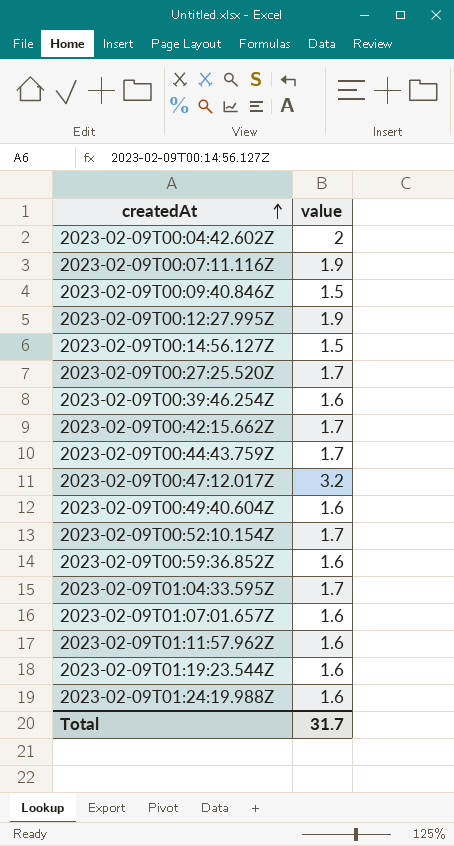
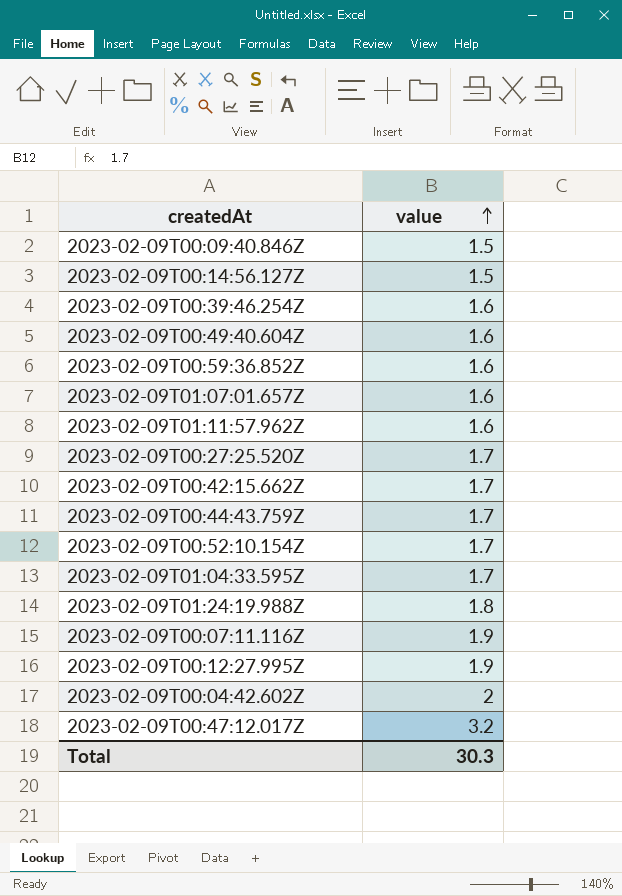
row order: createdAt ascending -> value ascending
row 2023-02-09T01:19:23.544Z: 1.6 -> none
2023-02-09T01:24:19.988Z | value: 1.6 -> 1.8
Total | value: 31.7 -> 30.3

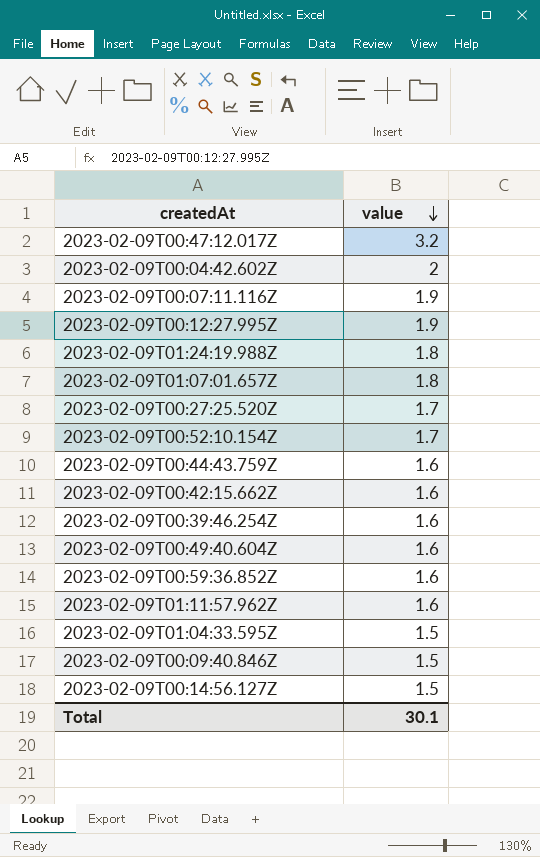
row order: value ascending -> value descending
2023-02-09T01:07:01.657Z | value: 1.6 -> 1.8
2023-02-09T00:44:43.759Z | value: 1.7 -> 1.6
2023-02-09T00:42:15.662Z | value: 1.7 -> 1.6
2023-02-09T01:04:33.595Z | value: 1.7 -> 1.5
Total | value: 30.3 -> 30.1

